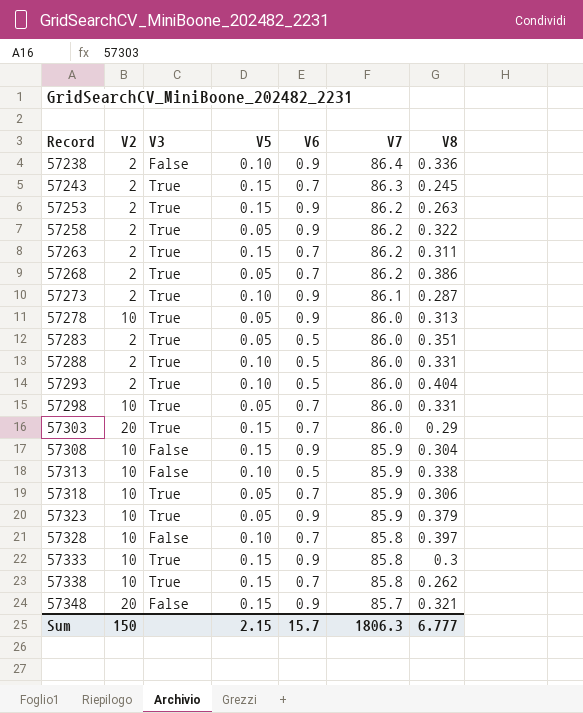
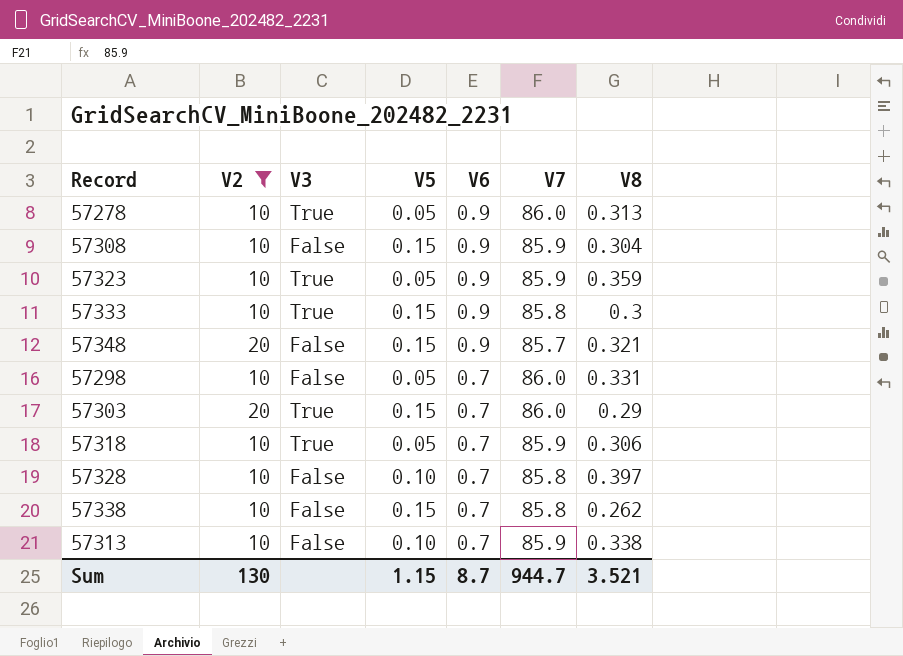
filter: none -> V2 != 2
row order: Record ascending -> V6 descending
57323 | V8: 0.379 -> 0.359
57298 | V3: True -> False
57338 | V3: True -> False
57313 | V6: 0.5 -> 0.7
Sum | V2: 150 -> 130
Sum | V5: 2.15 -> 1.15
Sum | V6: 15.7 -> 8.7
Sum | V7: 1806.3 -> 944.7
Sum | V8: 6.777 -> 3.521

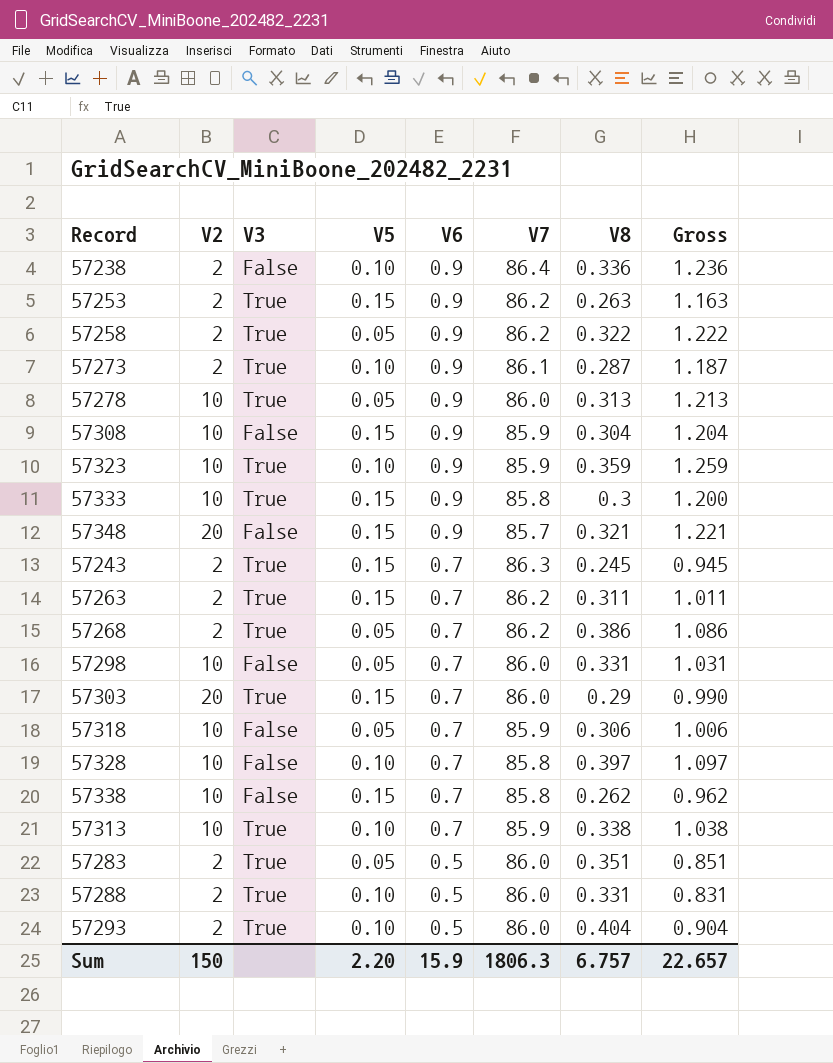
filter: V2 != 2 -> none
column Gross | formula: none -> [V6] + [V8]
57323 | V5: 0.05 -> 0.10
57318 | V3: True -> False
57313 | V3: False -> True
Sum | V2: 130 -> 150
Sum | V5: 1.15 -> 2.20
Sum | V6: 8.7 -> 15.9
Sum | V7: 944.7 -> 1806.3
Sum | V8: 3.521 -> 6.757

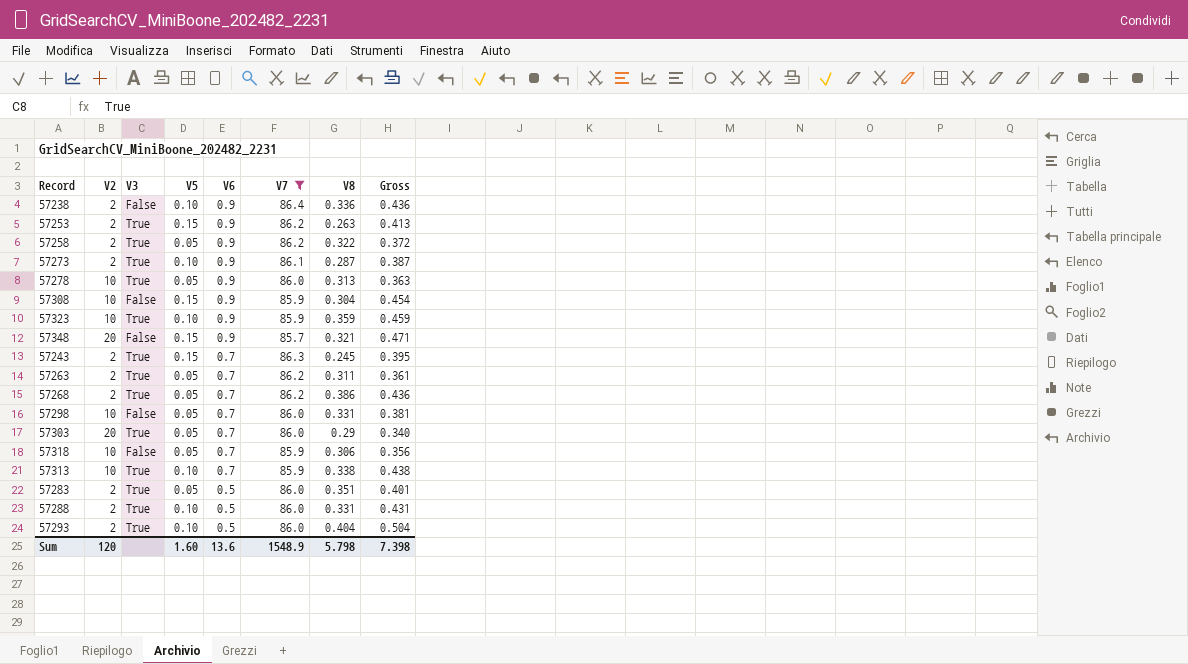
filter: none -> V7 != 85.8
column Gross | formula: [V6] + [V8] -> [V5] + [V8]
57263 | V5: 0.15 -> 0.05
57303 | V5: 0.15 -> 0.05
Sum | V2: 150 -> 120
Sum | V5: 2.20 -> 1.60
Sum | V6: 15.9 -> 13.6
Sum | V7: 1806.3 -> 1548.9
Sum | V8: 6.757 -> 5.798
Sum | Gross: 22.657 -> 7.398

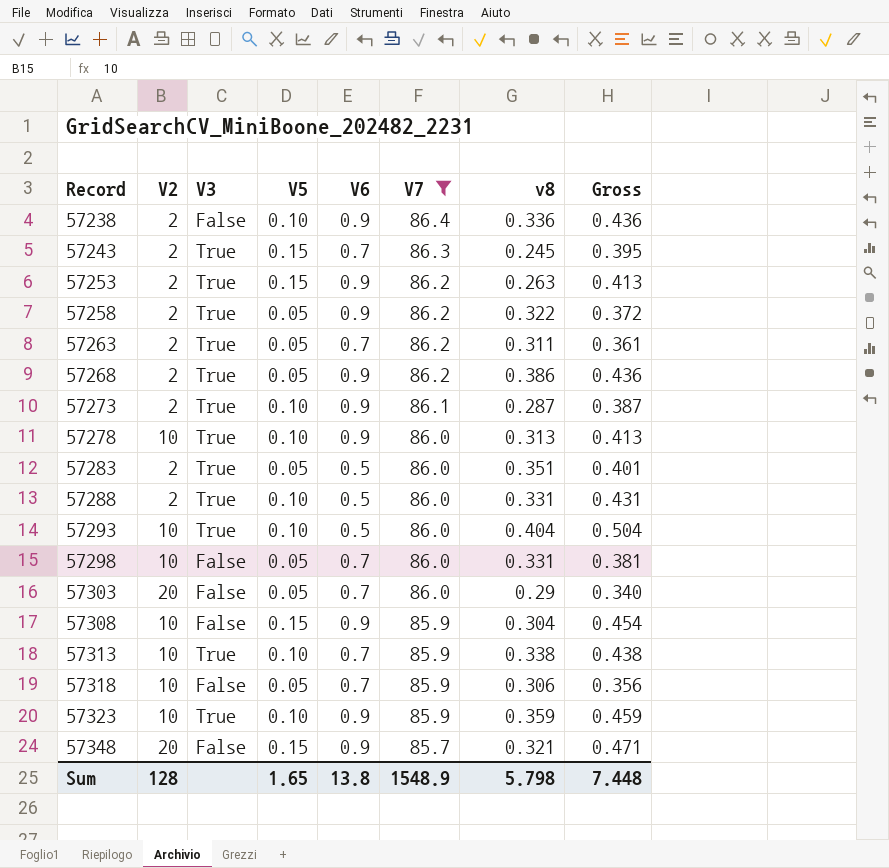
row order: V6 descending -> Record ascending
column name: V8 -> v8
57268 | V6: 0.7 -> 0.9
57278 | V5: 0.05 -> 0.10
57278 | Gross: 0.363 -> 0.413
57293 | V2: 2 -> 10
57303 | V3: True -> False
Sum | V2: 120 -> 128
Sum | V5: 1.60 -> 1.65
Sum | V6: 13.6 -> 13.8
Sum | Gross: 7.398 -> 7.448

